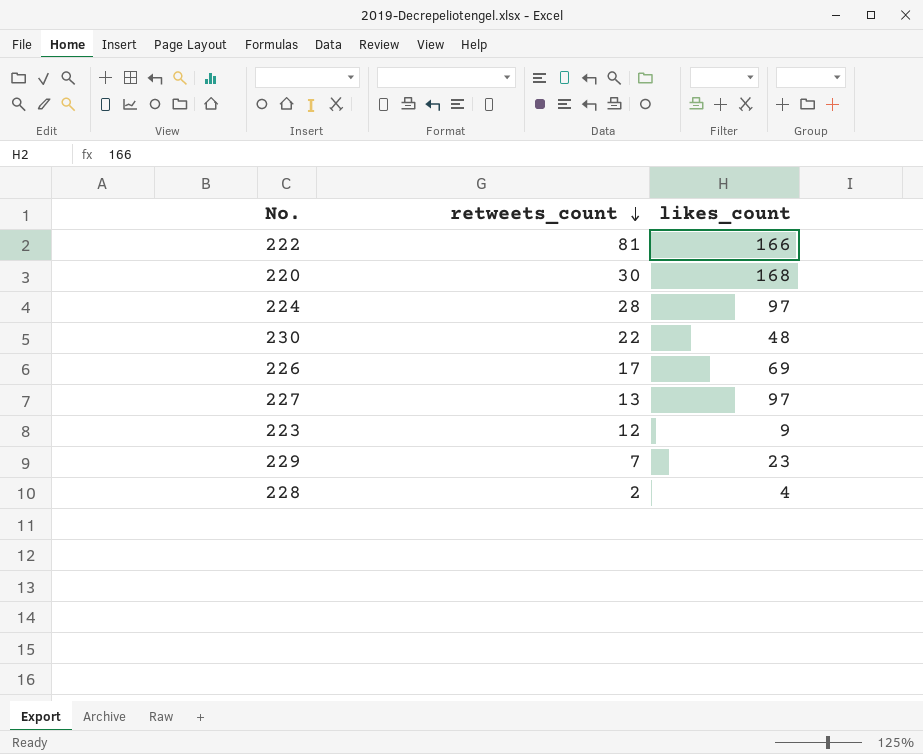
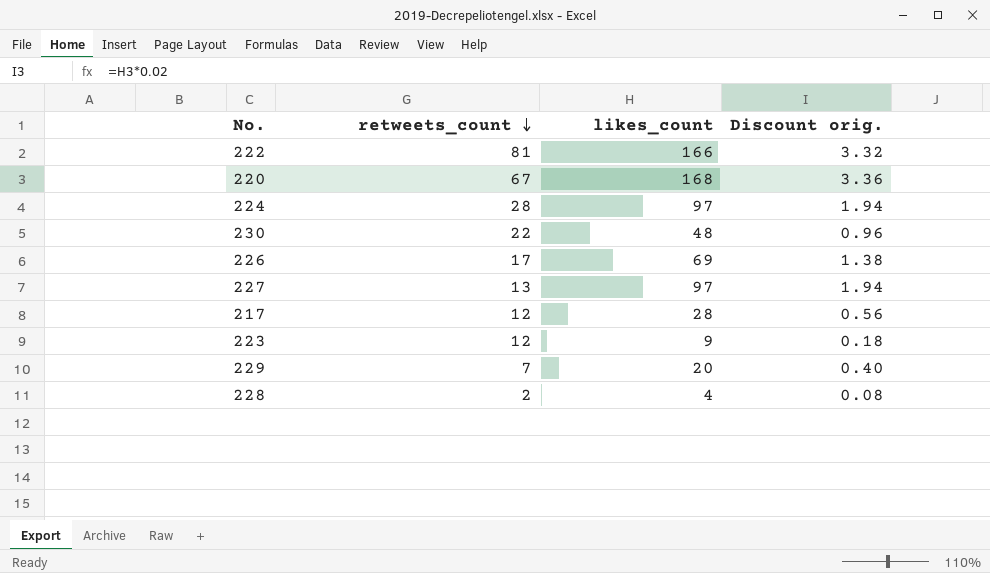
column Discount orig. | formula: none -> [likes_count] * 0.02
220 | retweets_count: 30 -> 67
row 217: none -> 12 | 28 | 0.56
229 | likes_count: 23 -> 20

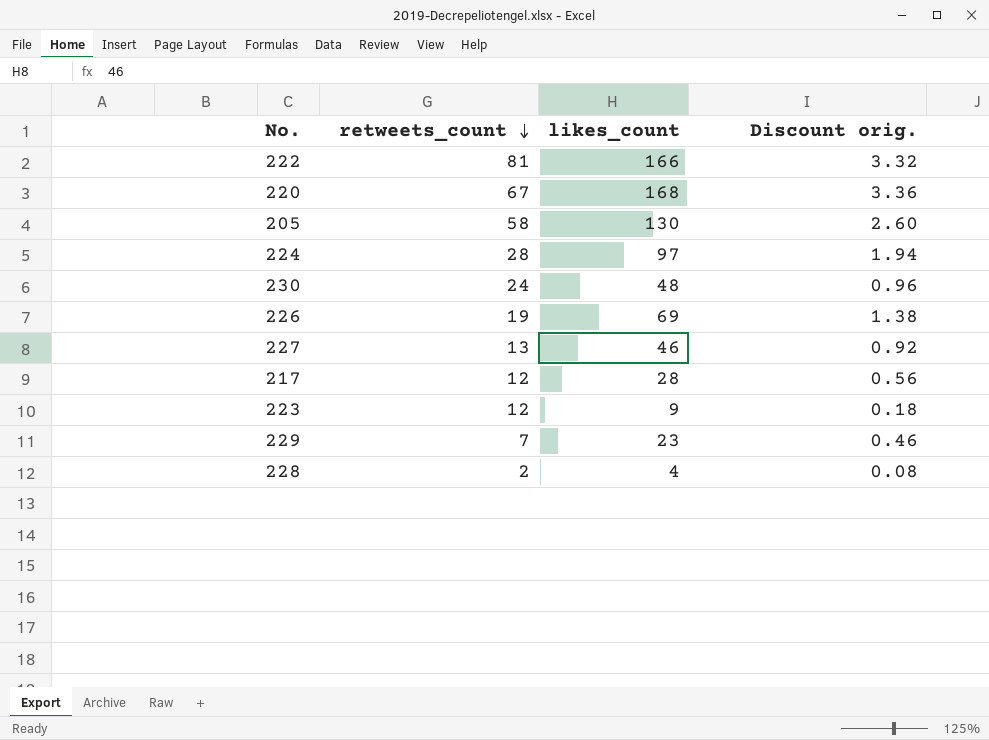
row 205: none -> 58 | 130 | 2.60
230 | retweets_count: 22 -> 24
226 | retweets_count: 17 -> 19
227 | likes_count: 97 -> 46
227 | Discount orig.: 1.94 -> 0.92
229 | likes_count: 20 -> 23
229 | Discount orig.: 0.40 -> 0.46

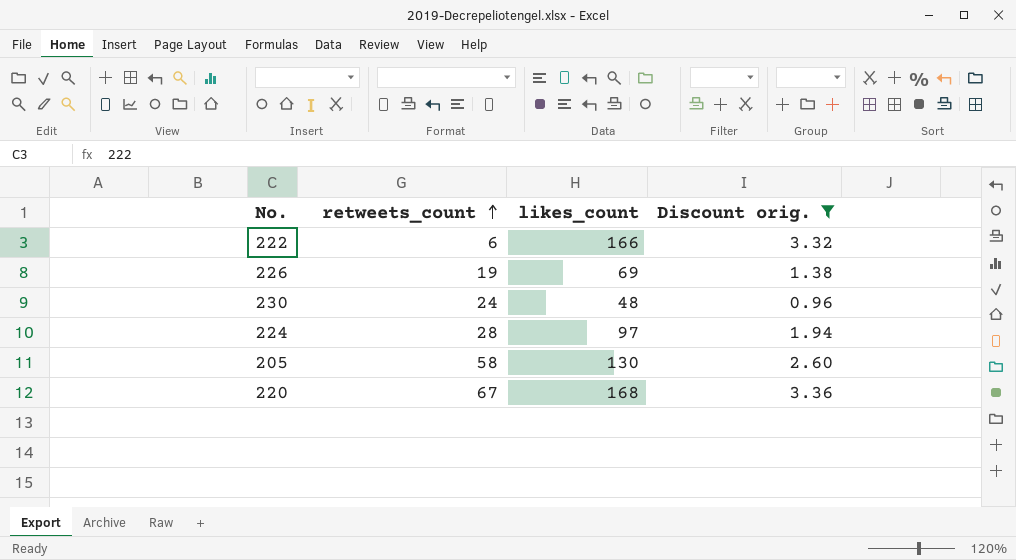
filter: none -> Discount orig. >= 0.96
row order: retweets_count descending -> retweets_count ascending
222 | retweets_count: 81 -> 6

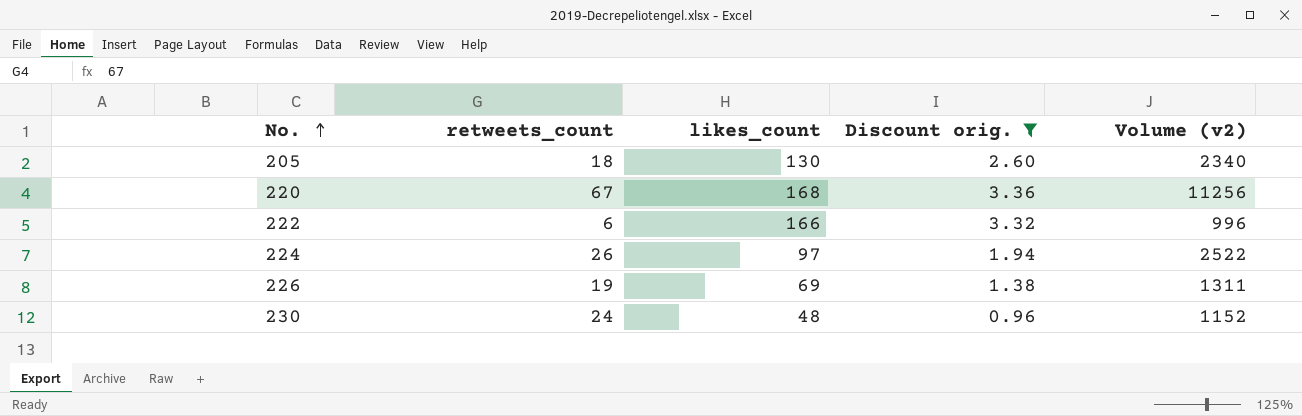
row order: retweets_count ascending -> No. ascending
column Volume (v2) | formula: none -> [retweets_count] * [likes_count]
205 | retweets_count: 58 -> 18
224 | retweets_count: 28 -> 26

